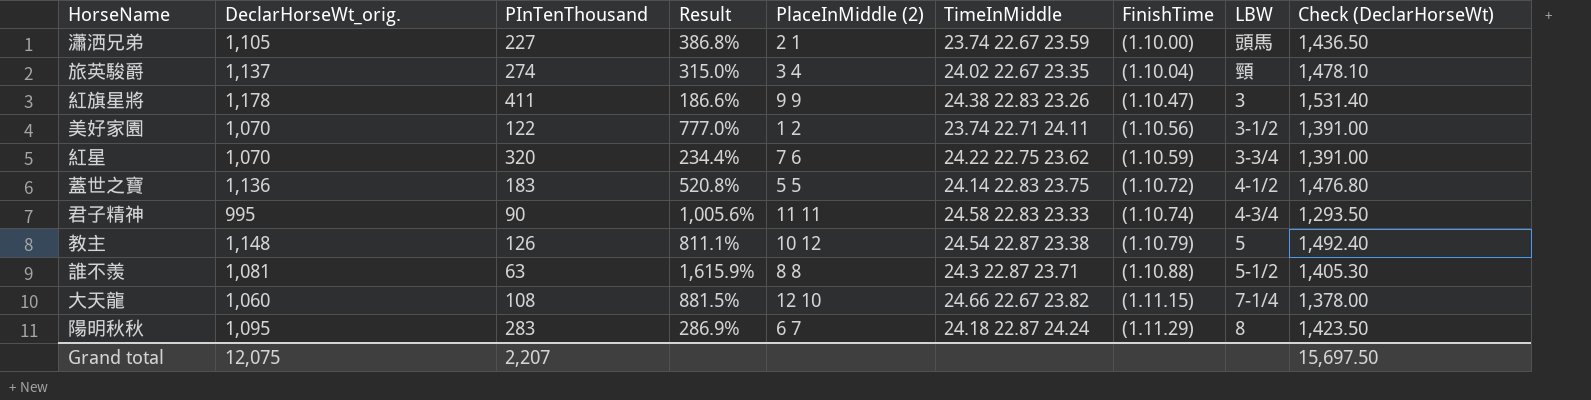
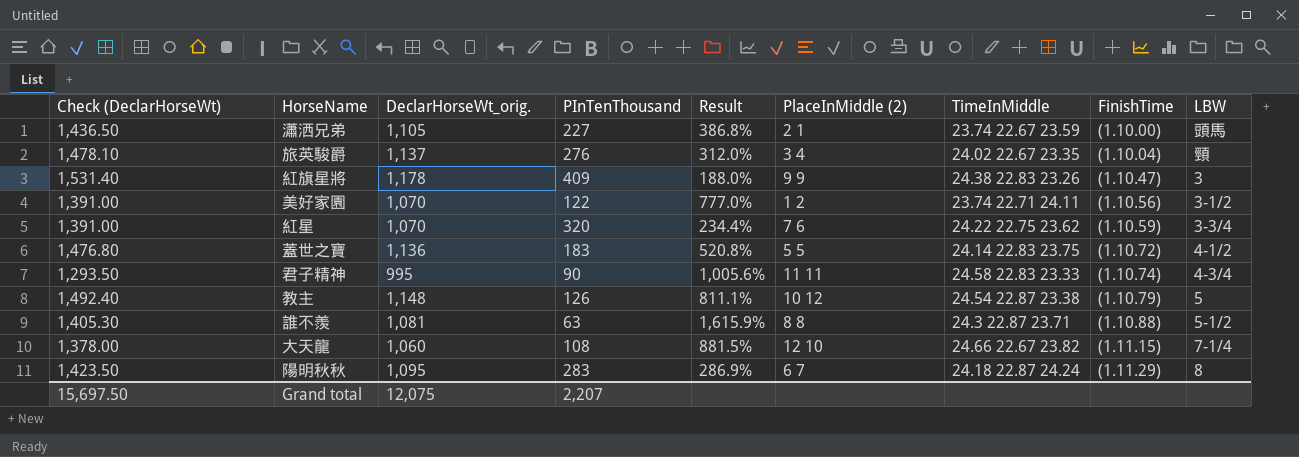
column Check (DeclarHorseWt) | position: 9 -> 1
旅英駿爵 | PInTenThousand: 274 -> 276
旅英駿爵 | Result: 315.0% -> 312.0%
紅旗星將 | PInTenThousand: 411 -> 409
紅旗星將 | Result: 186.6% -> 188.0%

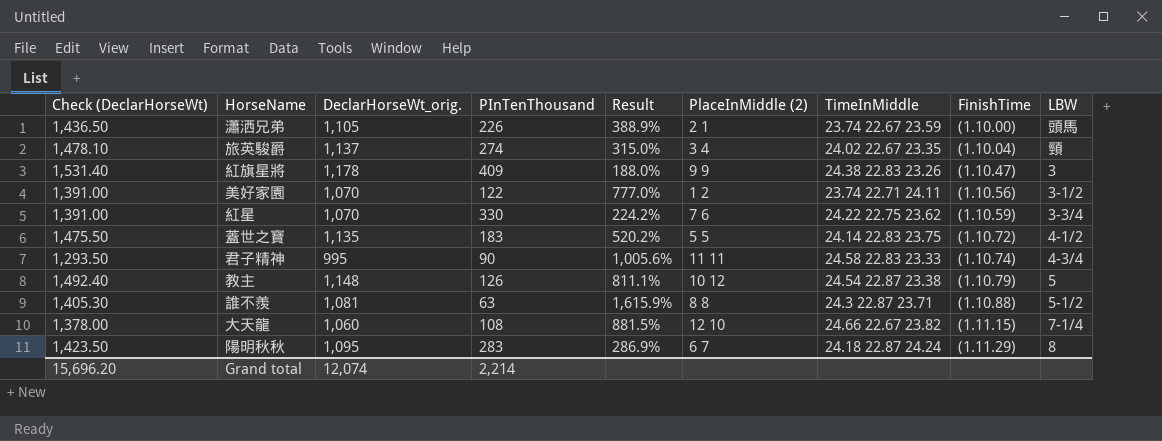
瀟洒兄弟 | PInTenThousand: 227 -> 226
瀟洒兄弟 | Result: 386.8% -> 388.9%
旅英駿爵 | PInTenThousand: 276 -> 274
旅英駿爵 | Result: 312.0% -> 315.0%
紅星 | PInTenThousand: 320 -> 330
紅星 | Result: 234.4% -> 224.2%
蓋世之寶 | Check (DeclarHorseWt): 1,476.80 -> 1,475.50
蓋世之寶 | DeclarHorseWt_orig.: 1,136 -> 1,135
蓋世之寶 | Result: 520.8% -> 520.2%
Grand total | Check (DeclarHorseWt): 15,697.50 -> 15,696.20
Grand total | DeclarHorseWt_orig.: 12,075 -> 12,074
Grand total | PInTenThousand: 2,207 -> 2,214

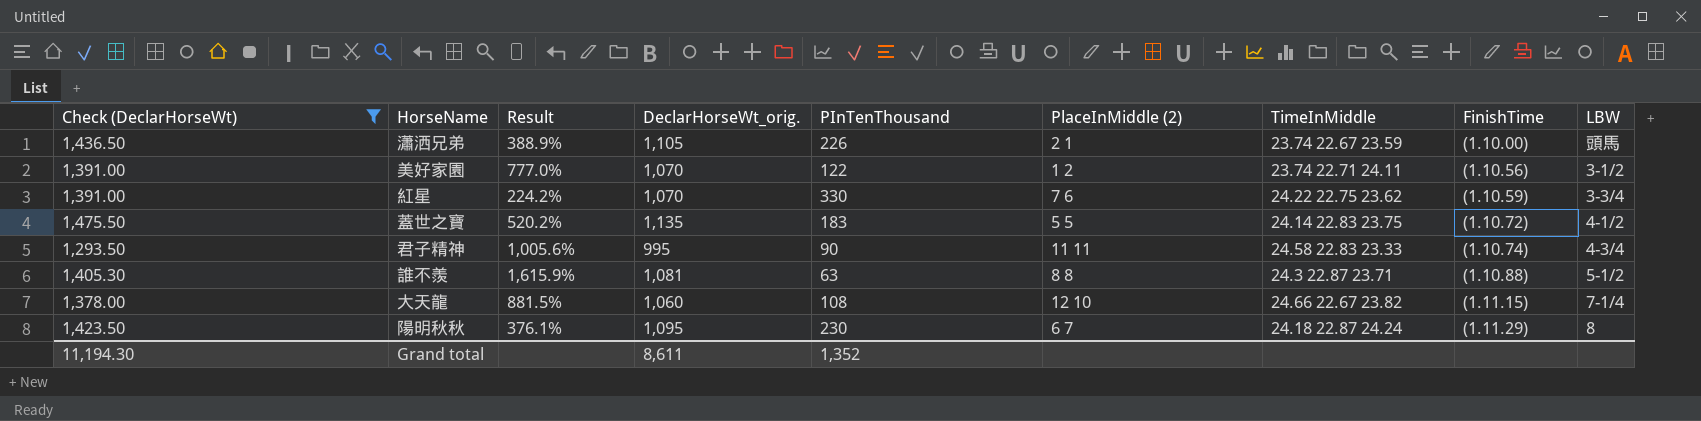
filter: none -> Check (DeclarHorseWt) <= 1,475.50
column Result | position: 5 -> 3
陽明秋秋 | Result: 286.9% -> 376.1%
陽明秋秋 | PInTenThousand: 283 -> 230
Grand total | Check (DeclarHorseWt): 15,696.20 -> 11,194.30
Grand total | DeclarHorseWt_orig.: 12,074 -> 8,611
Grand total | PInTenThousand: 2,214 -> 1,352

